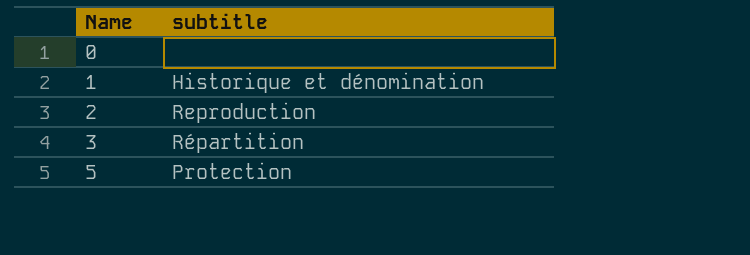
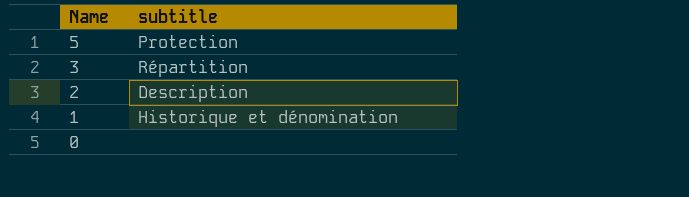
row order: Name ascending -> Name descending
2 | subtitle: Reproduction -> Description

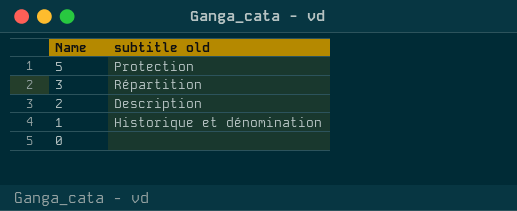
column name: subtitle -> subtitle old

